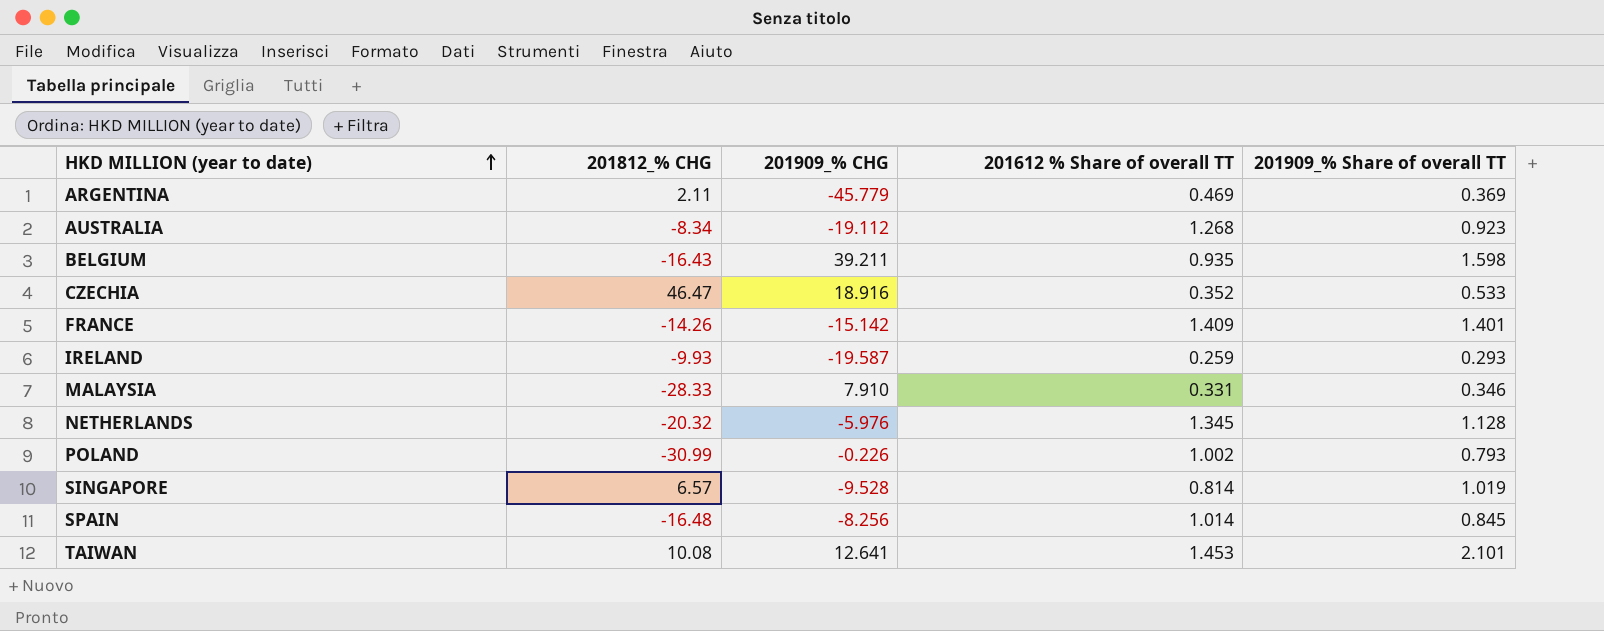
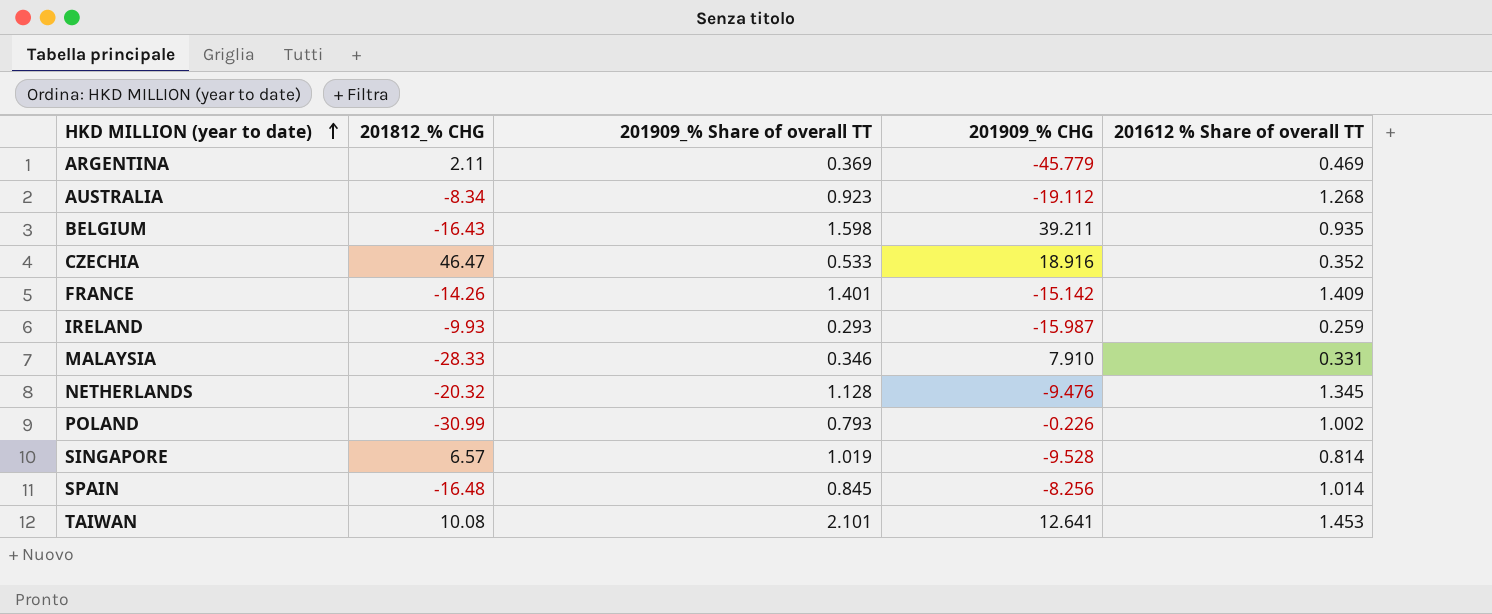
column 201909_% Share of overall TT | position: 5 -> 3
IRELAND | 201909_% CHG: -19.587 -> -15.987
NETHERLANDS | 201909_% CHG: -5.976 -> -9.476

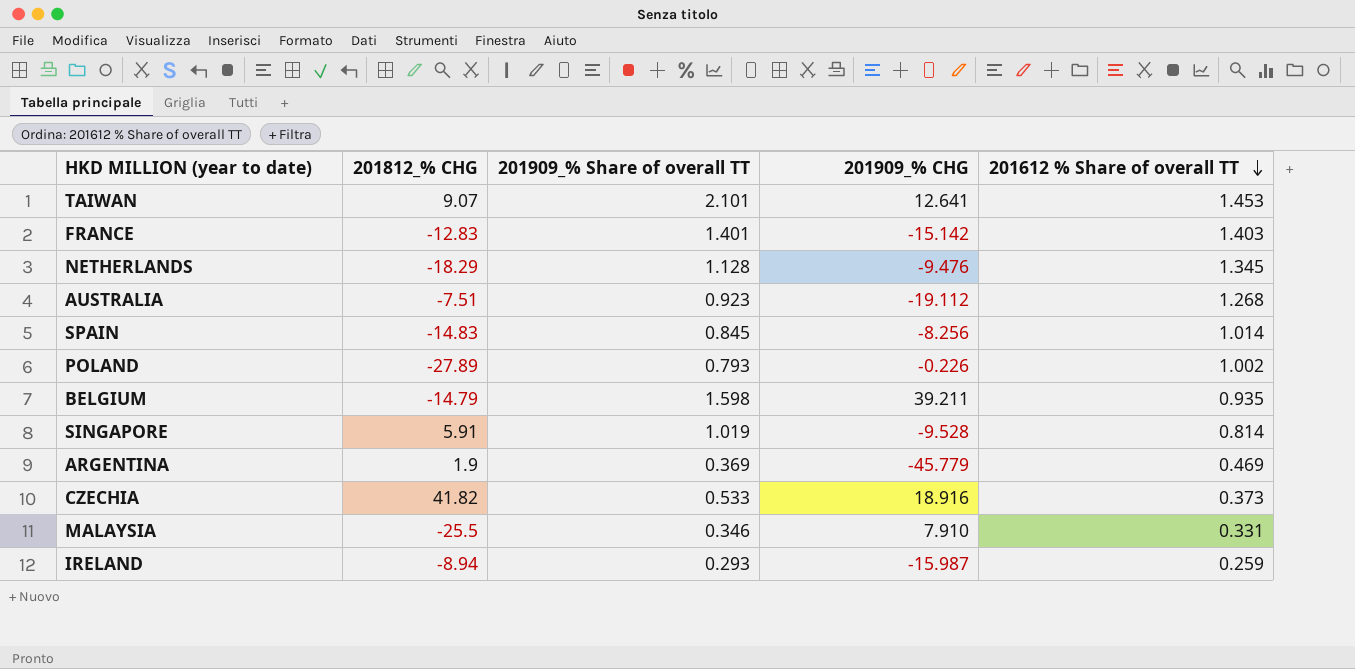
row order: HKD MILLION (year to date) ascending -> 201612 % Share of overall TT descending
TAIWAN | 201812_% CHG: 10.08 -> 9.07
FRANCE | 201812_% CHG: -14.26 -> -12.83
FRANCE | 201612 % Share of overall TT: 1.409 -> 1.403
NETHERLANDS | 201812_% CHG: -20.32 -> -18.29
AUSTRALIA | 201812_% CHG: -8.34 -> -7.51
SPAIN | 201812_% CHG: -16.48 -> -14.83
POLAND | 201812_% CHG: -30.99 -> -27.89
BELGIUM | 201812_% CHG: -16.43 -> -14.79
SINGAPORE | 201812_% CHG: 6.57 -> 5.91
ARGENTINA | 201812_% CHG: 2.11 -> 1.9
CZECHIA | 201812_% CHG: 46.47 -> 41.82
CZECHIA | 201612 % Share of overall TT: 0.352 -> 0.373
MALAYSIA | 201812_% CHG: -28.33 -> -25.5
IRELAND | 201812_% CHG: -9.93 -> -8.94

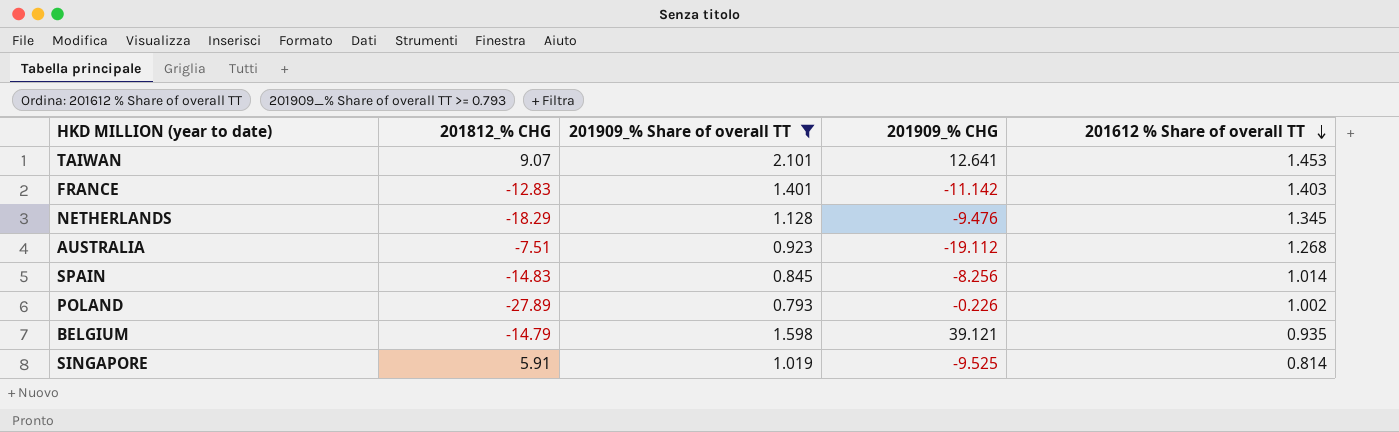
filter: none -> 201909_% Share of overall TT >= 0.793
FRANCE | 201909_% CHG: -15.142 -> -11.142
BELGIUM | 201909_% CHG: 39.211 -> 39.121
SINGAPORE | 201909_% CHG: -9.528 -> -9.525

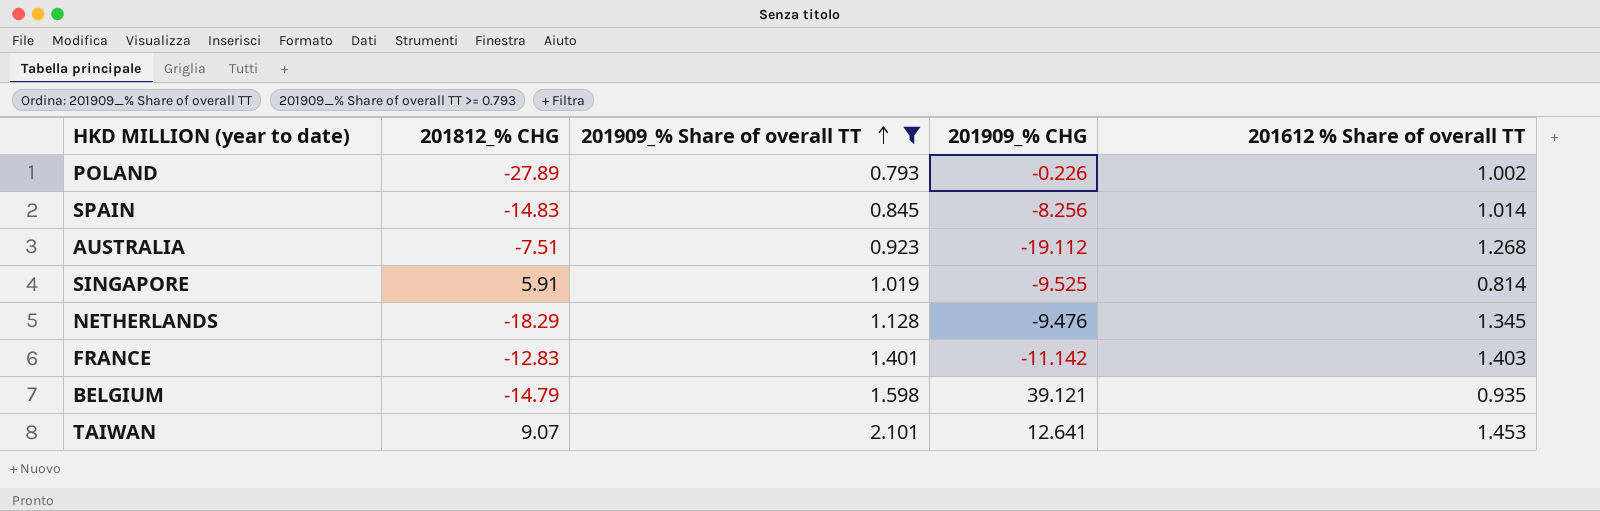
row order: 201612 % Share of overall TT descending -> 201909_% Share of overall TT ascending

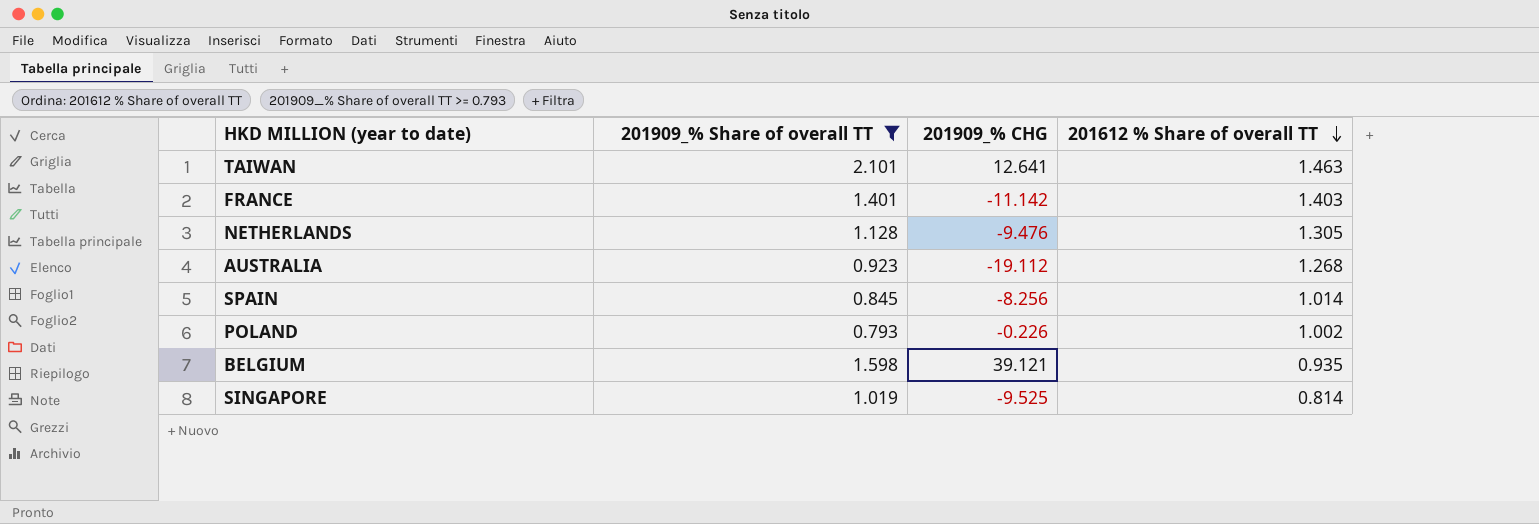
row order: 201909_% Share of overall TT ascending -> 201612 % Share of overall TT descending
column 201812_% CHG | position: 2 -> none
TAIWAN | 201612 % Share of overall TT: 1.453 -> 1.463
NETHERLANDS | 201612 % Share of overall TT: 1.345 -> 1.305

